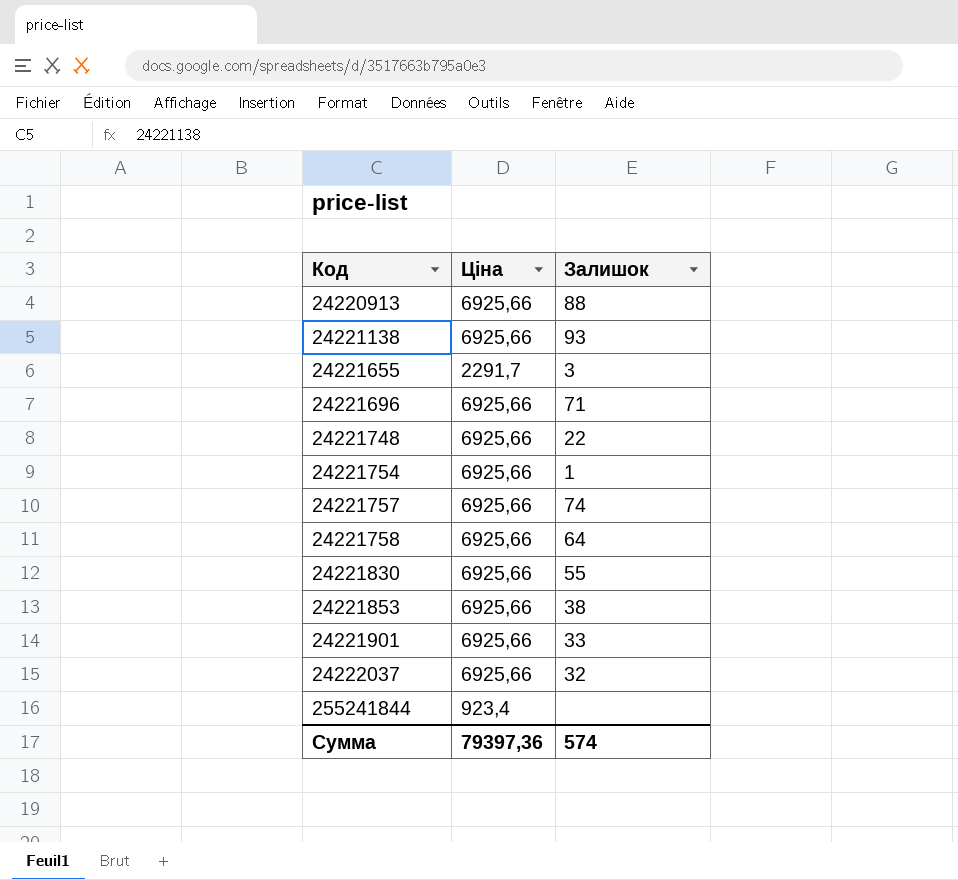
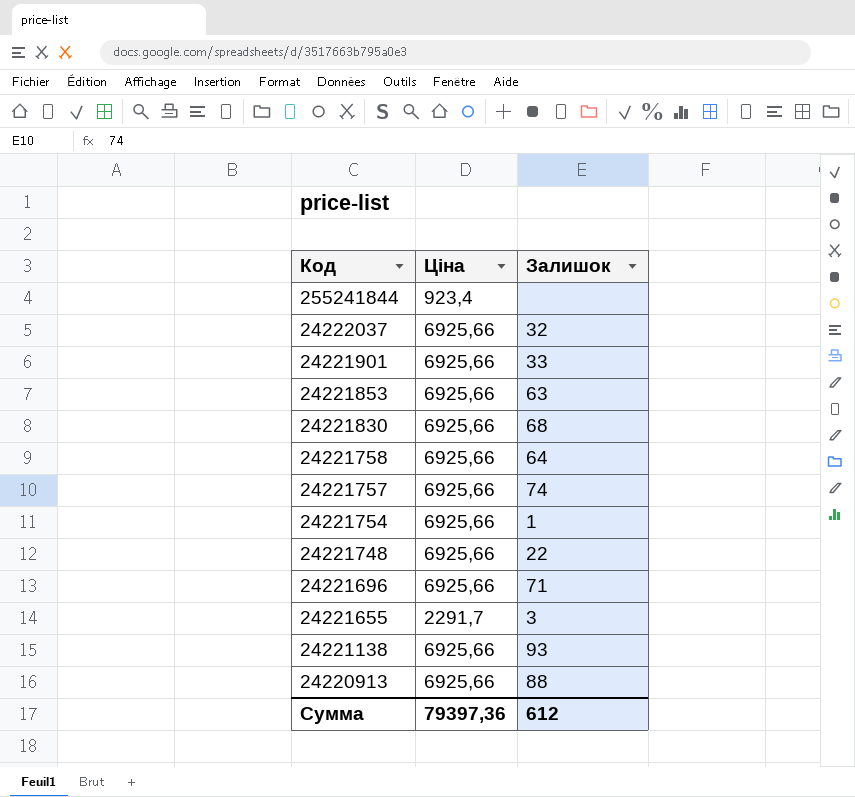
row order: Код ascending -> Код descending
24221853 | Залишок: 38 -> 63
24221830 | Залишок: 55 -> 68
Сумма | Залишок: 574 -> 612

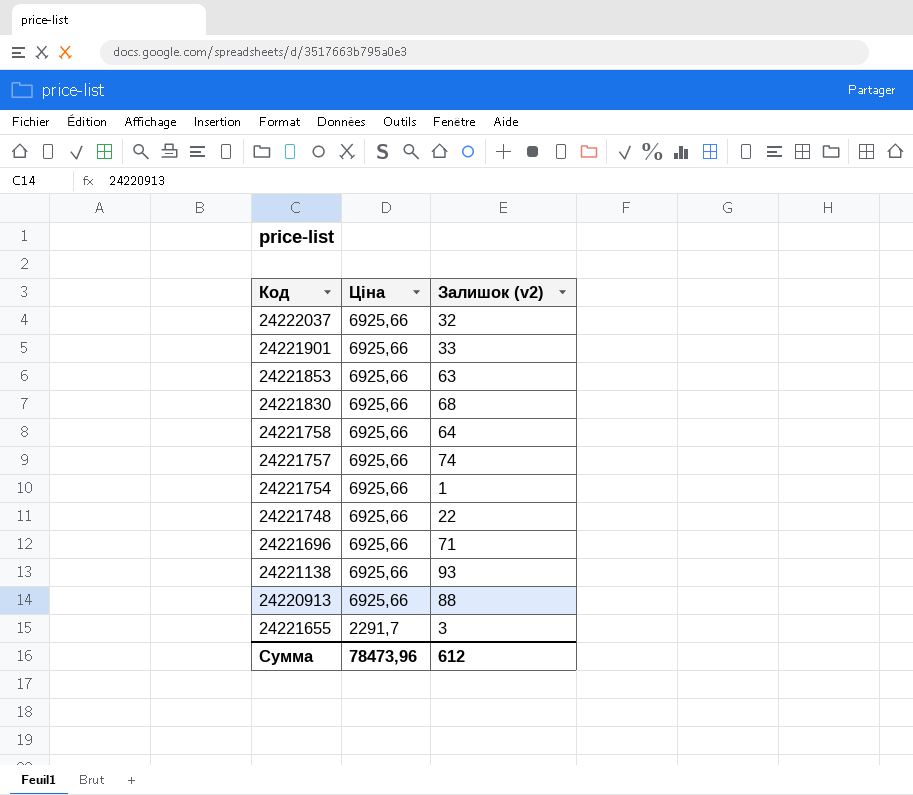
row order: Код descending -> Ціна descending
column name: Залишок -> Залишок (v2)
row 255241844: 923,4 | none -> none
Сумма | Ціна: 79397,36 -> 78473,96

